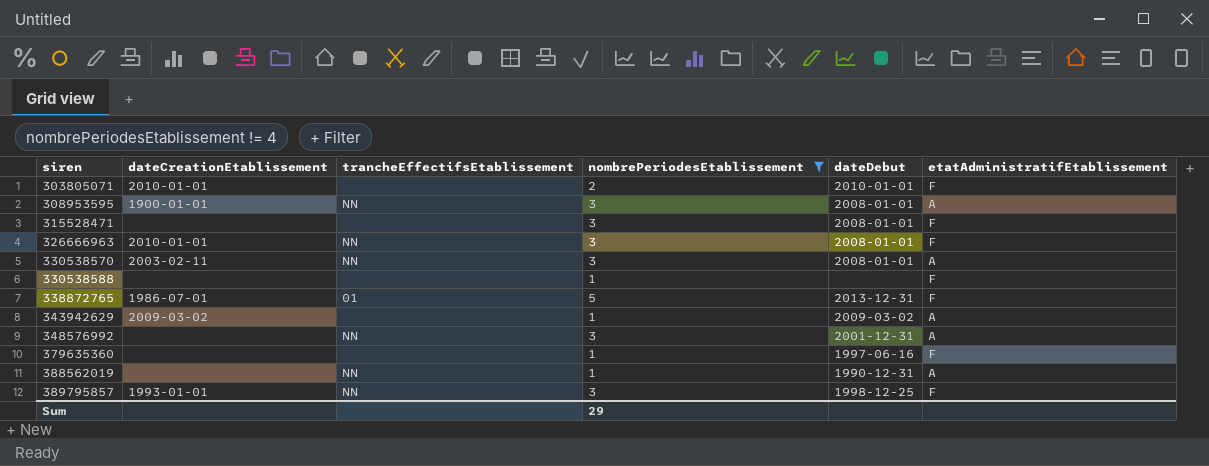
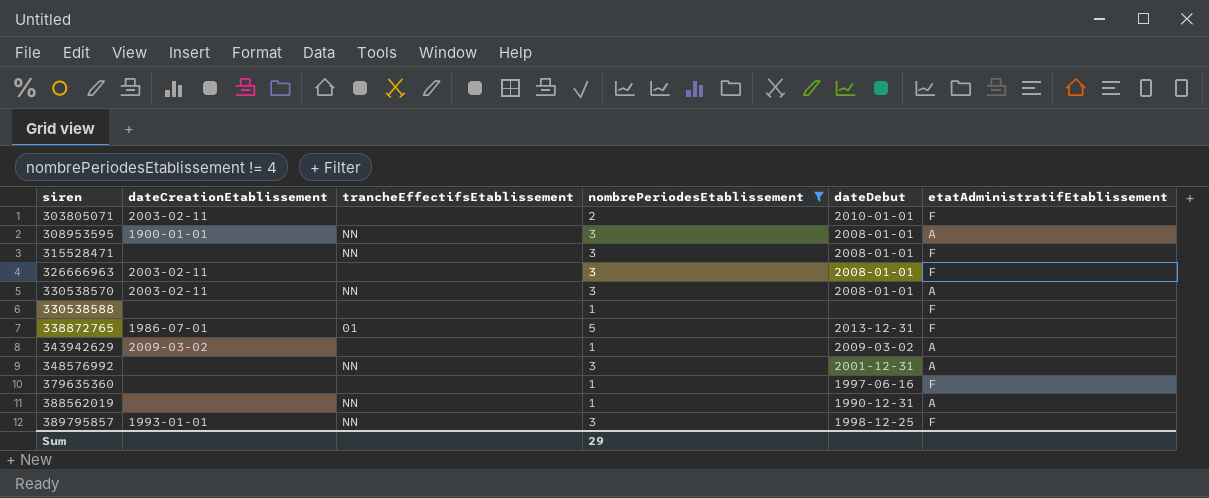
303805071 | dateCreationEtablissement: 2010-01-01 -> 2003-02-11
315528471 | trancheEffectifsEtablissement: none -> NN
326666963 | dateCreationEtablissement: 2010-01-01 -> 2003-02-11
326666963 | trancheEffectifsEtablissement: NN -> none

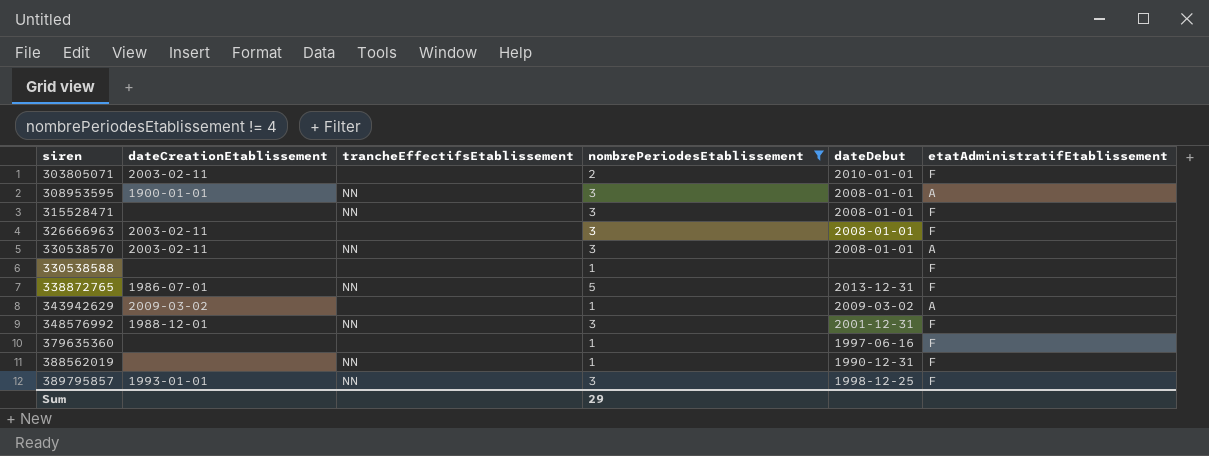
338872765 | trancheEffectifsEtablissement: 01 -> NN
348576992 | dateCreationEtablissement: none -> 1988-12-01
348576992 | etatAdministratifEtablissement: A -> F
388562019 | etatAdministratifEtablissement: A -> F

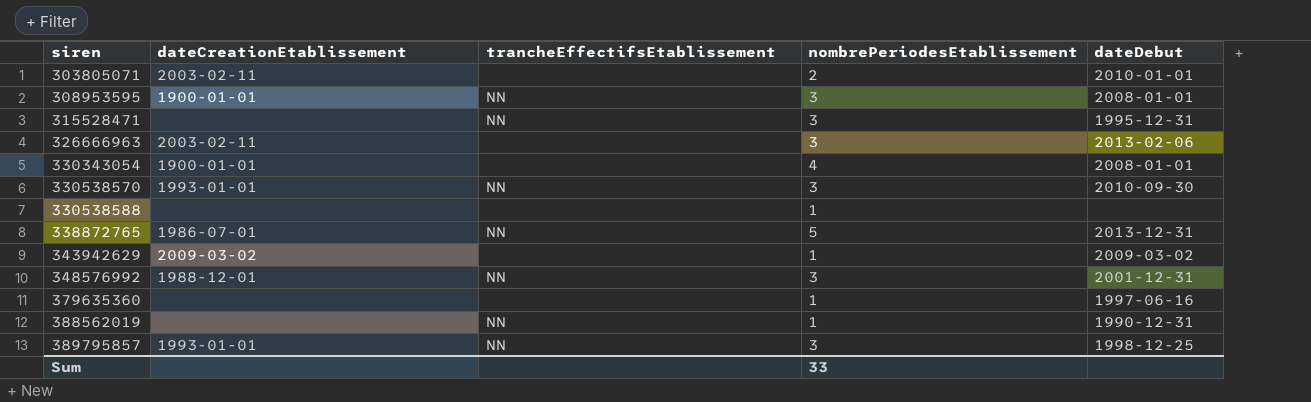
filter: nombrePeriodesEtablissement != 4 -> none
column etatAdministratifEtablissement | position: 6 -> none
315528471 | dateDebut: 2008-01-01 -> 1995-12-31
326666963 | dateDebut: 2008-01-01 -> 2013-02-06
330538570 | dateCreationEtablissement: 2003-02-11 -> 1993-01-01
330538570 | dateDebut: 2008-01-01 -> 2010-09-30
Sum | nombrePeriodesEtablissement: 29 -> 33

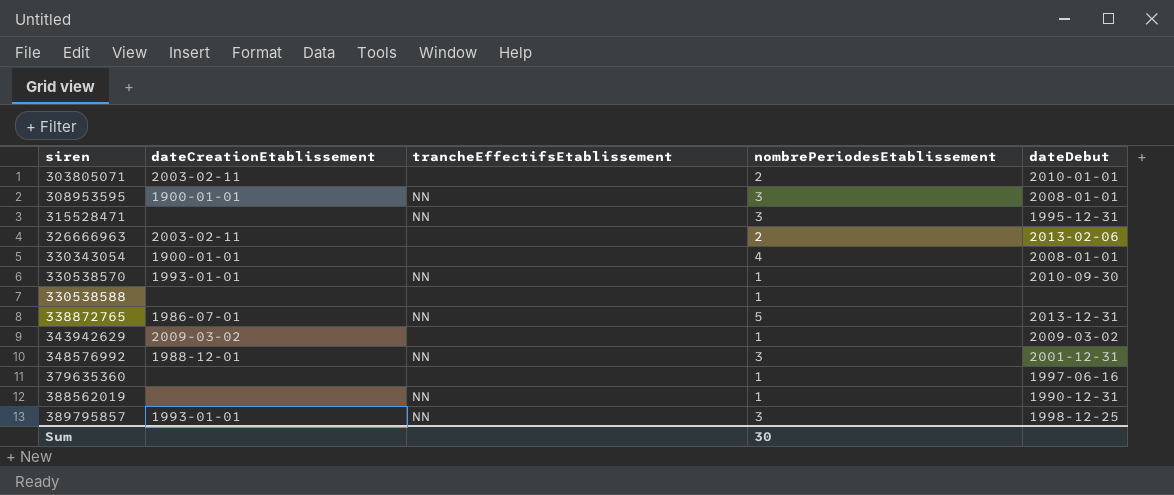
326666963 | nombrePeriodesEtablissement: 3 -> 2
330538570 | nombrePeriodesEtablissement: 3 -> 1
Sum | nombrePeriodesEtablissement: 33 -> 30

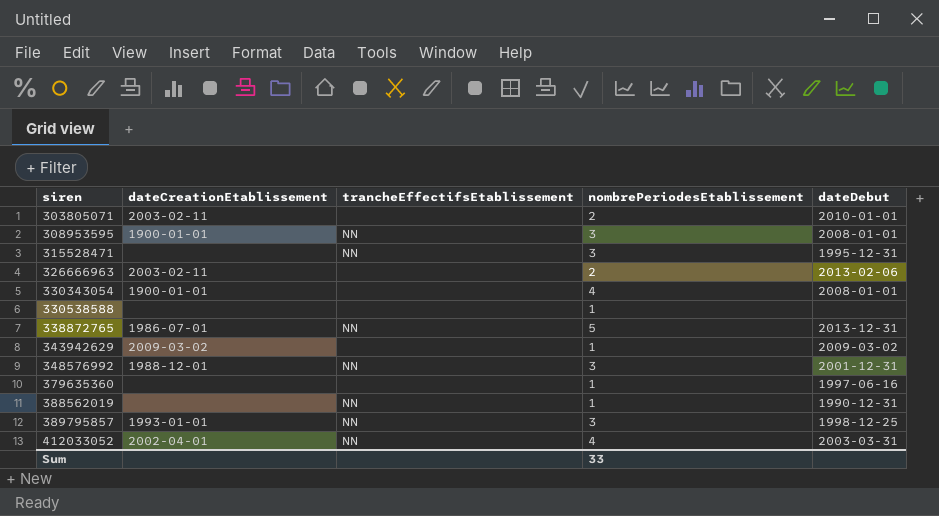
row 330538570: 1993-01-01 | NN | 1 | 2010-09-30 -> none
row 412033052: none -> 2002-04-01 | NN | 4 | 2003-03-31
Sum | nombrePeriodesEtablissement: 30 -> 33

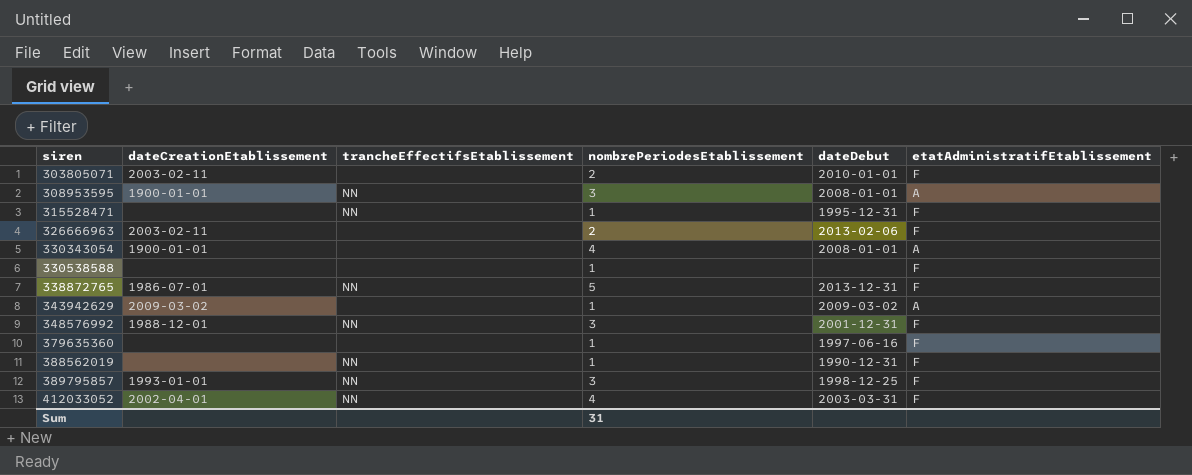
column etatAdministratifEtablissement | position: none -> 6
315528471 | nombrePeriodesEtablissement: 3 -> 1
Sum | nombrePeriodesEtablissement: 33 -> 31

